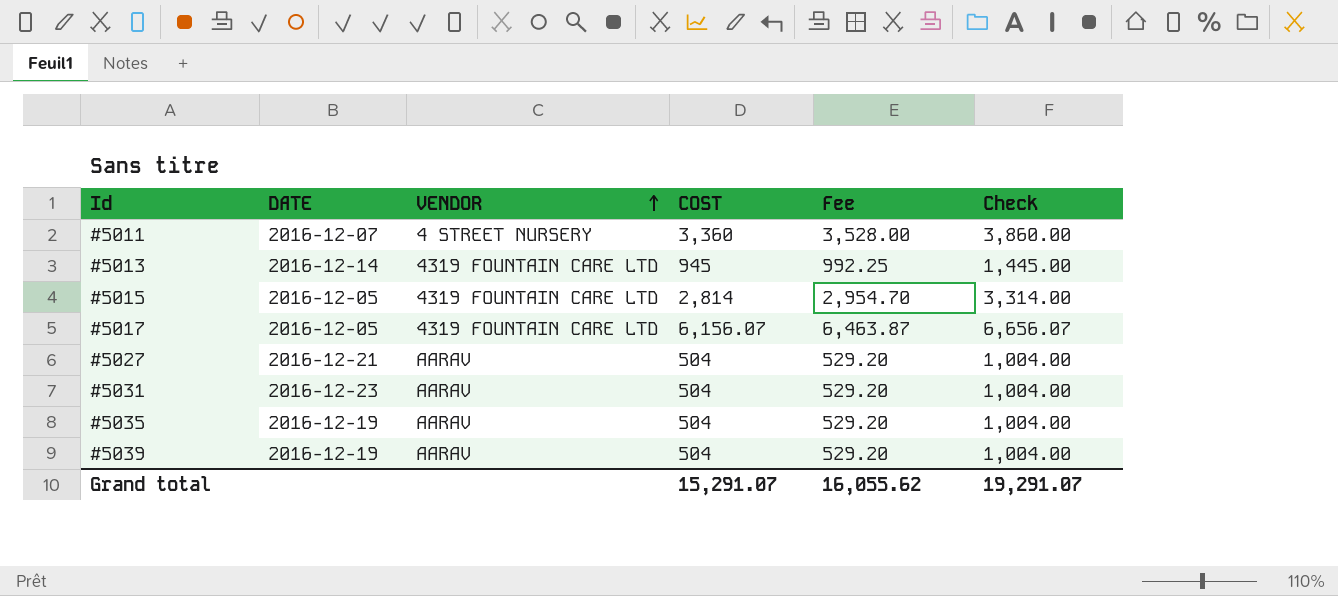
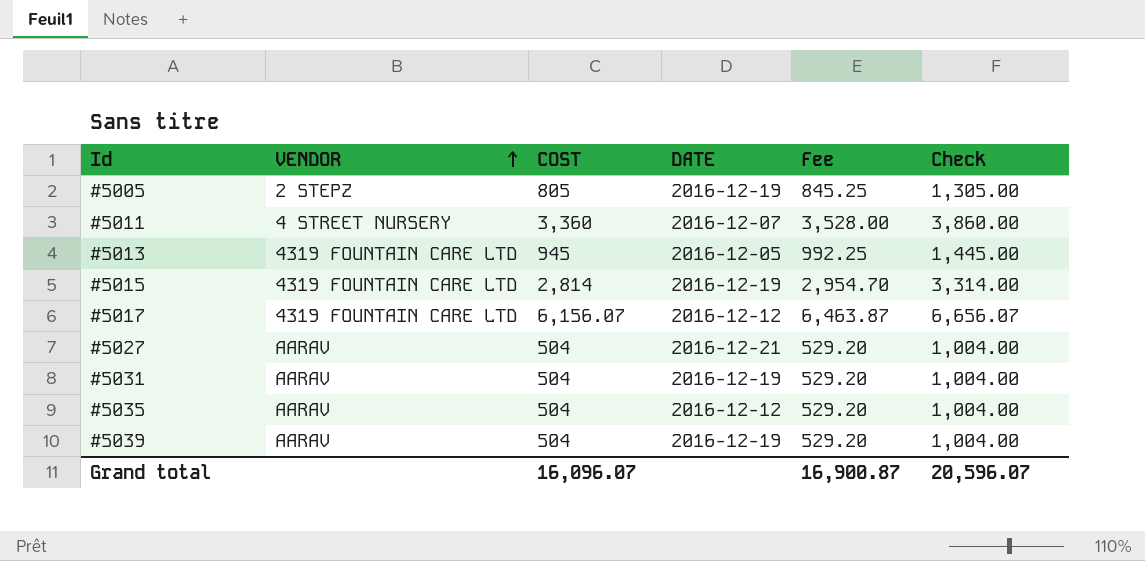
column DATE | position: 2 -> 4
row #5005: none -> 2 STEPZ | 805 | 2016-12-19 | 845.25 | 1,305.00
#5013 | DATE: 2016-12-14 -> 2016-12-05
#5015 | DATE: 2016-12-05 -> 2016-12-19
#5017 | DATE: 2016-12-05 -> 2016-12-12
#5031 | DATE: 2016-12-23 -> 2016-12-19
#5035 | DATE: 2016-12-19 -> 2016-12-12
Grand total | COST: 15,291.07 -> 16,096.07
Grand total | Fee: 16,055.62 -> 16,900.87
Grand total | Check: 19,291.07 -> 20,596.07

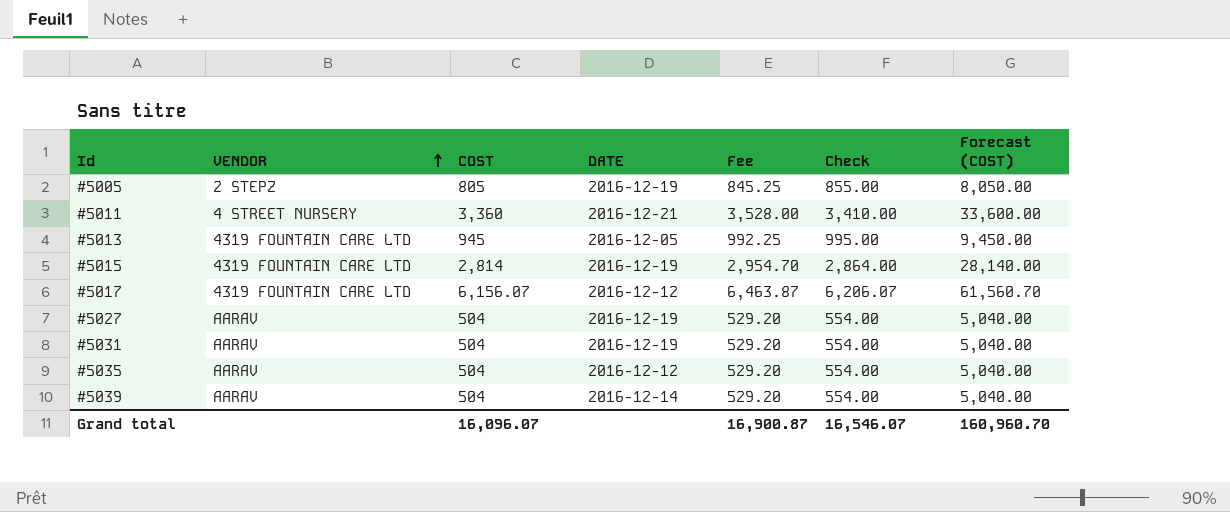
column Check | formula: [COST] + 500 -> [COST] + 50
column Forecast (COST) | formula: none -> [COST] * 10
#5011 | DATE: 2016-12-07 -> 2016-12-21
#5027 | DATE: 2016-12-21 -> 2016-12-19
#5039 | DATE: 2016-12-19 -> 2016-12-14
Grand total | Check: 20,596.07 -> 16,546.07

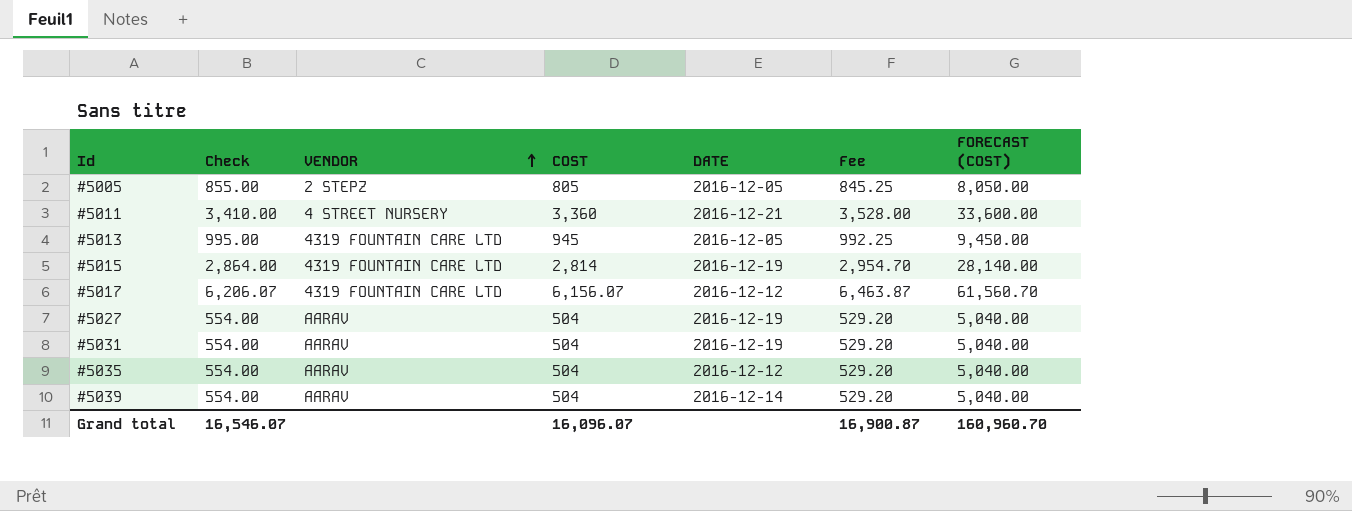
column Check | position: 6 -> 2
column name: Forecast (COST) -> FORECAST (COST)
#5005 | DATE: 2016-12-19 -> 2016-12-05

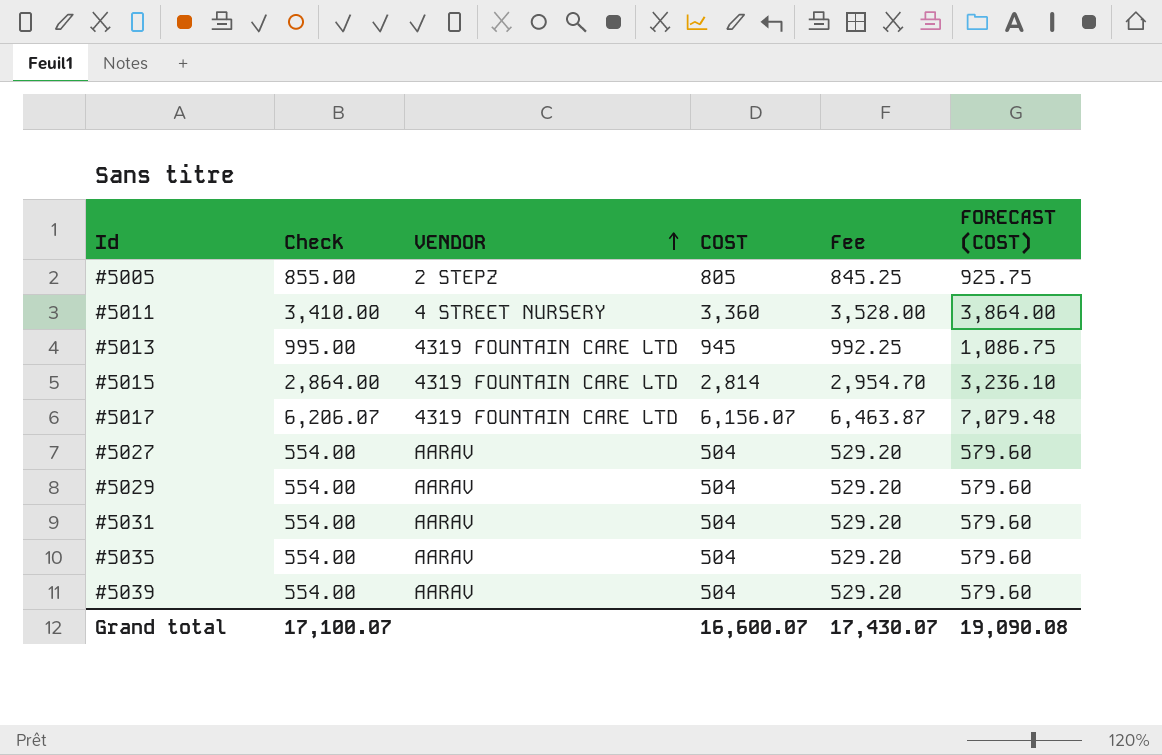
column DATE | position: 5 -> none
column FORECAST (COST) | formula: [COST] * 10 -> [COST] * 1.15
row #5029: none -> 554.00 | AARAV | 504 | 529.20 | 579.60
Grand total | Check: 16,546.07 -> 17,100.07
Grand total | COST: 16,096.07 -> 16,600.07
Grand total | Fee: 16,900.87 -> 17,430.07
Grand total | FORECAST (COST): 160,960.70 -> 19,090.08

